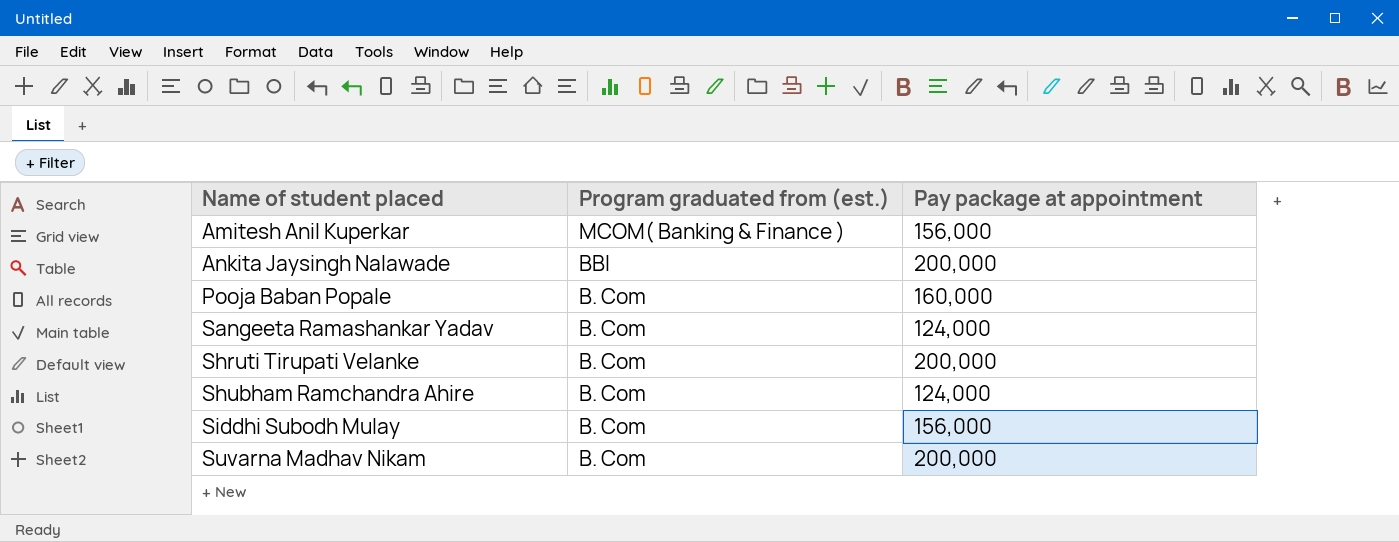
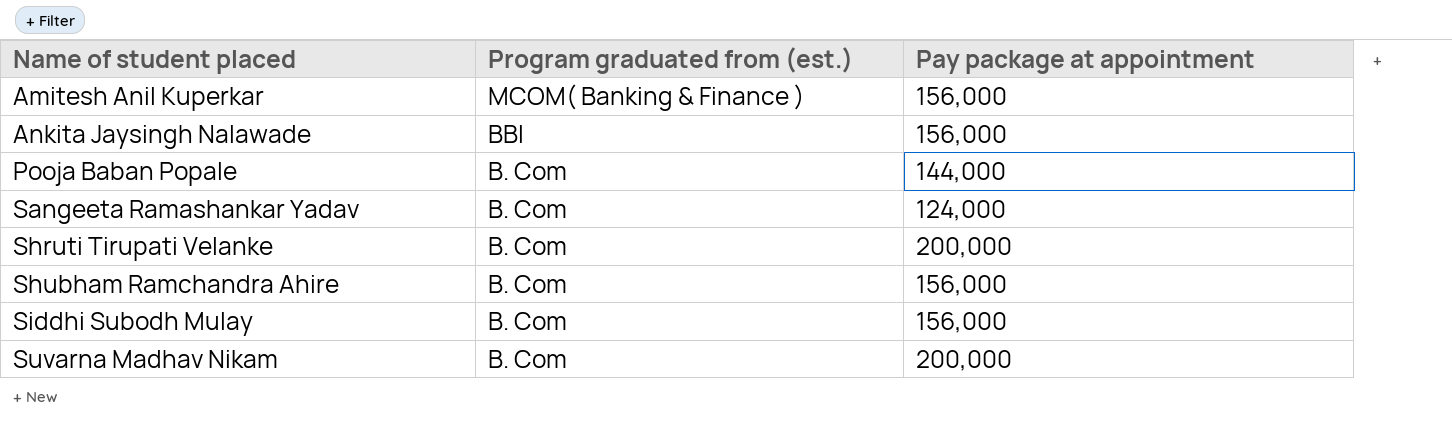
Ankita Jaysingh Nalawade | Pay package at appointment: 200,000 -> 156,000
Pooja Baban Popale | Pay package at appointment: 160,000 -> 144,000
Shubham Ramchandra Ahire | Pay package at appointment: 124,000 -> 156,000

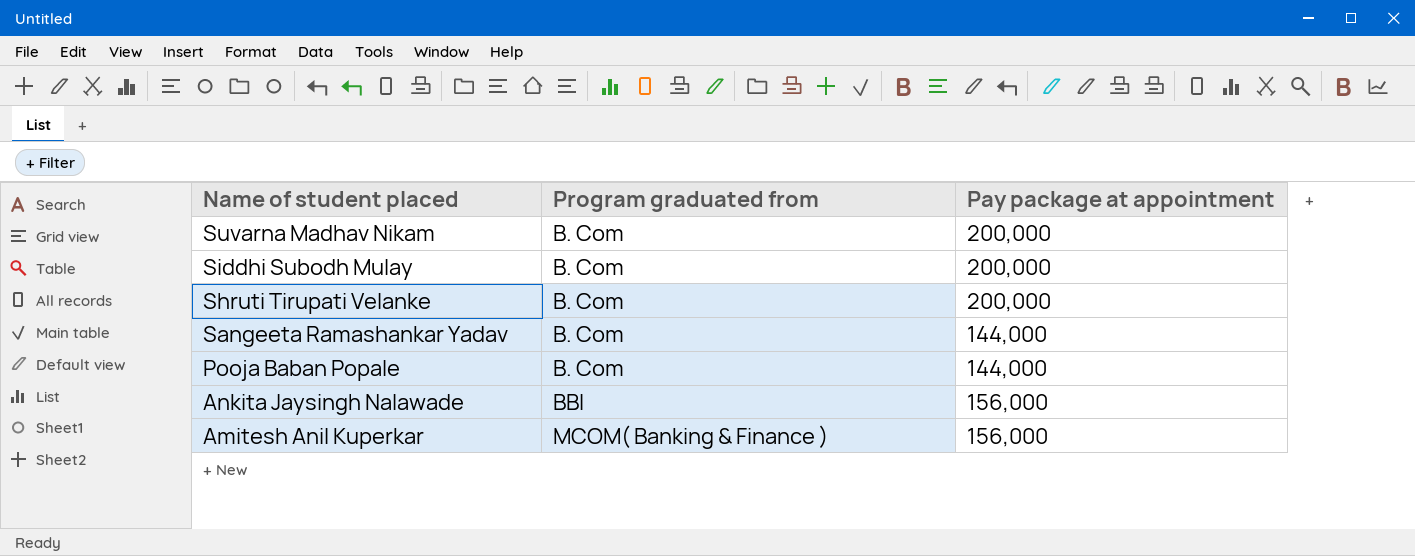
row order: Name of student placed ascending -> Name of student placed descending
column name: Program graduated from (est.) -> Program graduated from
row Shubham Ramchandra Ahire: B. Com | 156,000 -> none
Siddhi Subodh Mulay | Pay package at appointment: 156,000 -> 200,000
Sangeeta Ramashankar Yadav | Pay package at appointment: 124,000 -> 144,000

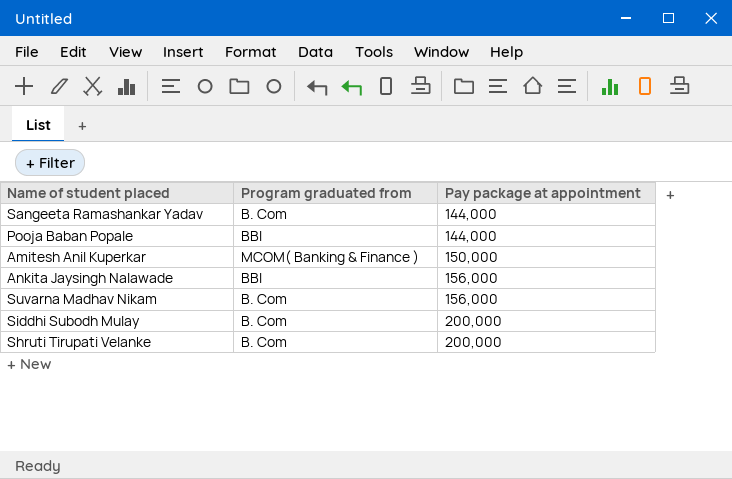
row order: Name of student placed descending -> Pay package at appointment ascending
Pooja Baban Popale | Program graduated from: B. Com -> BBI
Amitesh Anil Kuperkar | Pay package at appointment: 156,000 -> 150,000
Suvarna Madhav Nikam | Pay package at appointment: 200,000 -> 156,000

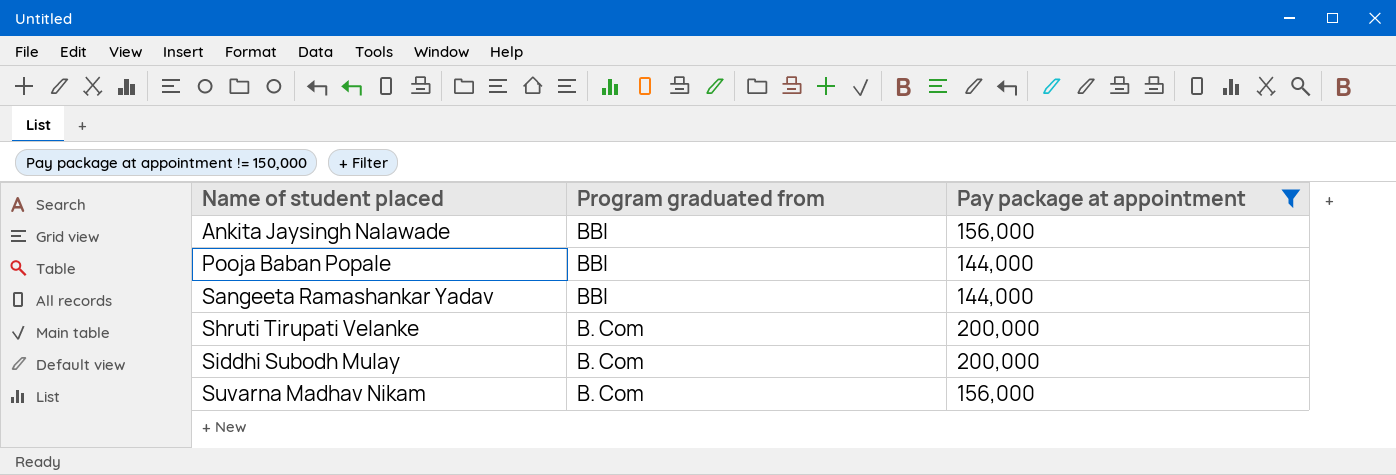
filter: none -> Pay package at appointment != 150,000
row order: Pay package at appointment ascending -> Name of student placed ascending
Sangeeta Ramashankar Yadav | Program graduated from: B. Com -> BBI

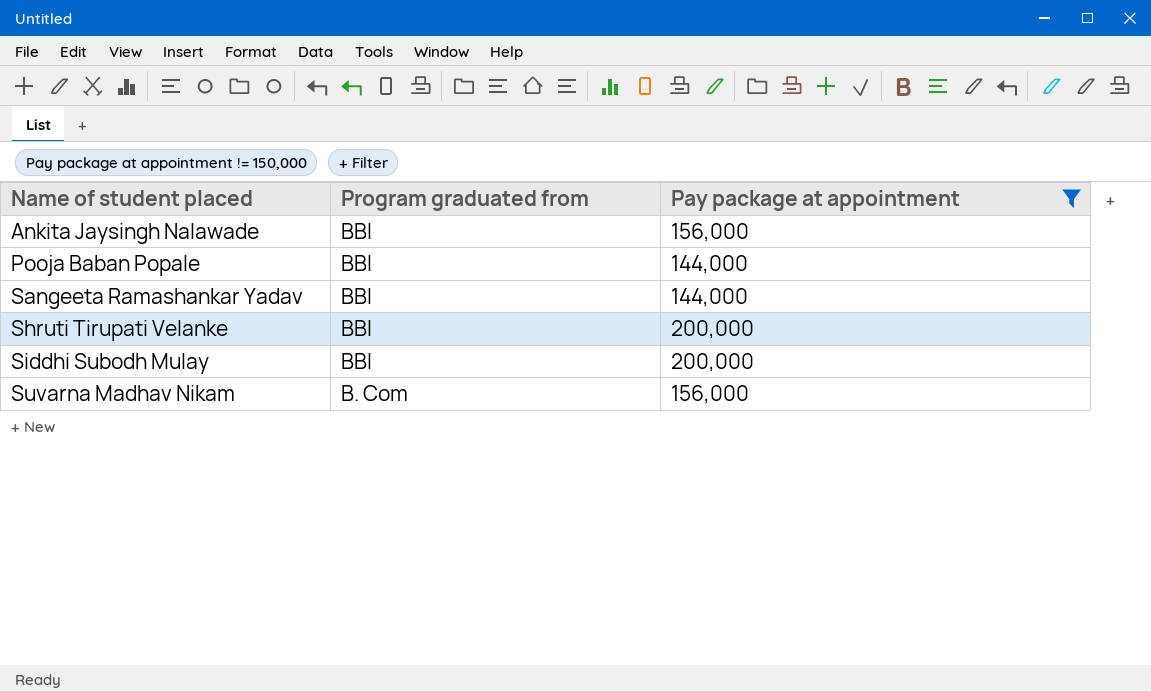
Shruti Tirupati Velanke | Program graduated from: B. Com -> BBI
Siddhi Subodh Mulay | Program graduated from: B. Com -> BBI

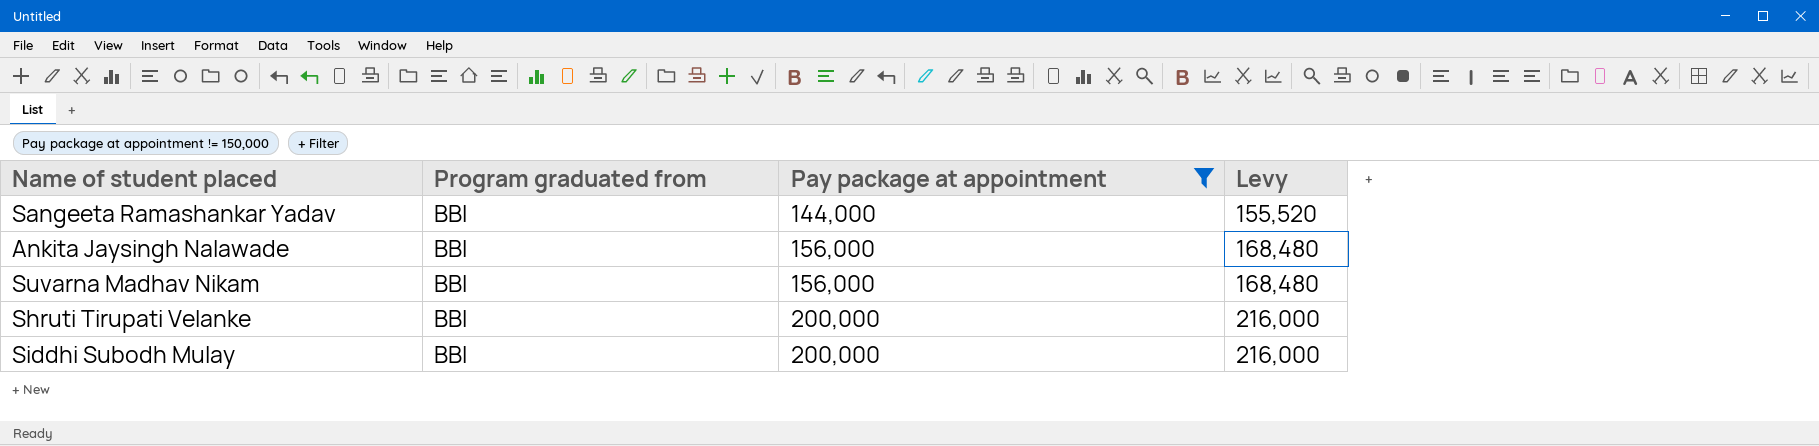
row order: Name of student placed ascending -> Pay package at appointment ascending
column Levy | formula: none -> [Pay package at appointment] * 1.08
row Pooja Baban Popale: BBI | 144,000 -> none
Suvarna Madhav Nikam | Program graduated from: B. Com -> BBI

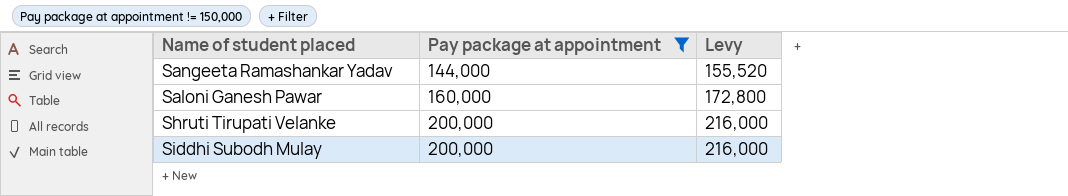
column Program graduated from | position: 2 -> none
row Ankita Jaysingh Nalawade: BBI | 156,000 | 168,480 -> none
row Suvarna Madhav Nikam: BBI | 156,000 | 168,480 -> none
row Saloni Ganesh Pawar: none -> 160,000 | 172,800

